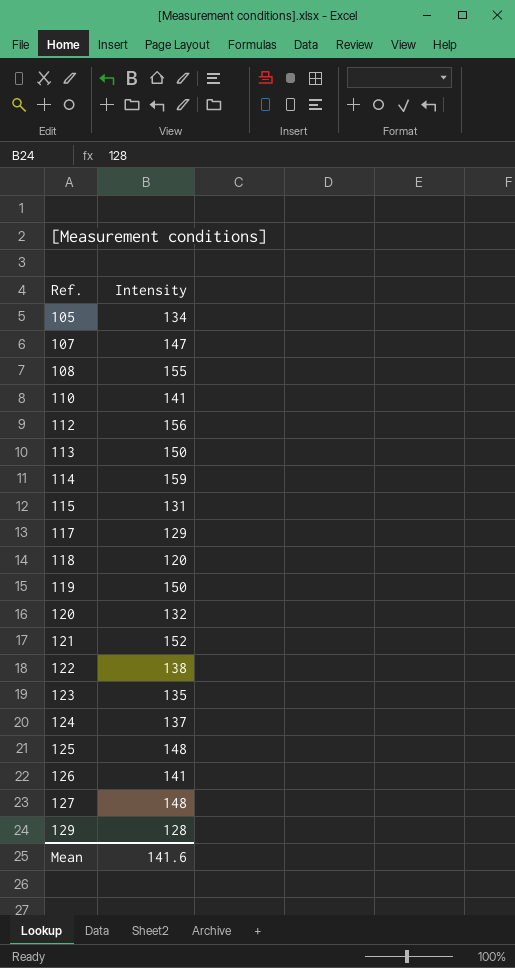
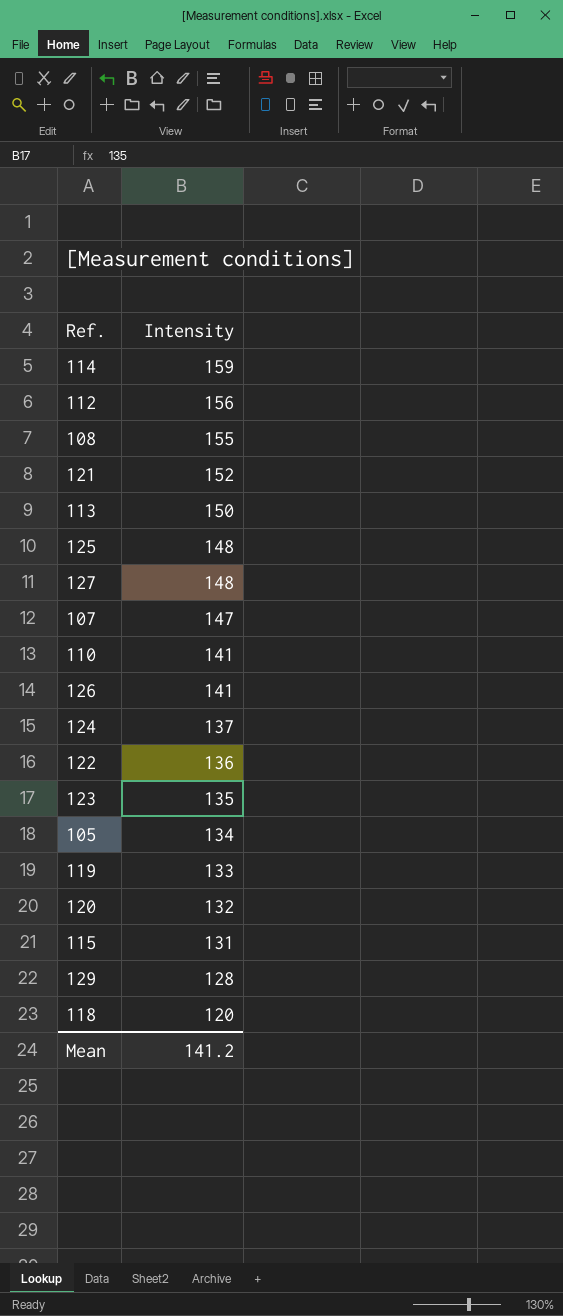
row order: Ref. ascending -> Intensity descending
row 117: 129 -> none
122 | Intensity: 138 -> 136
119 | Intensity: 150 -> 133
Mean | Intensity: 141.6 -> 141.2

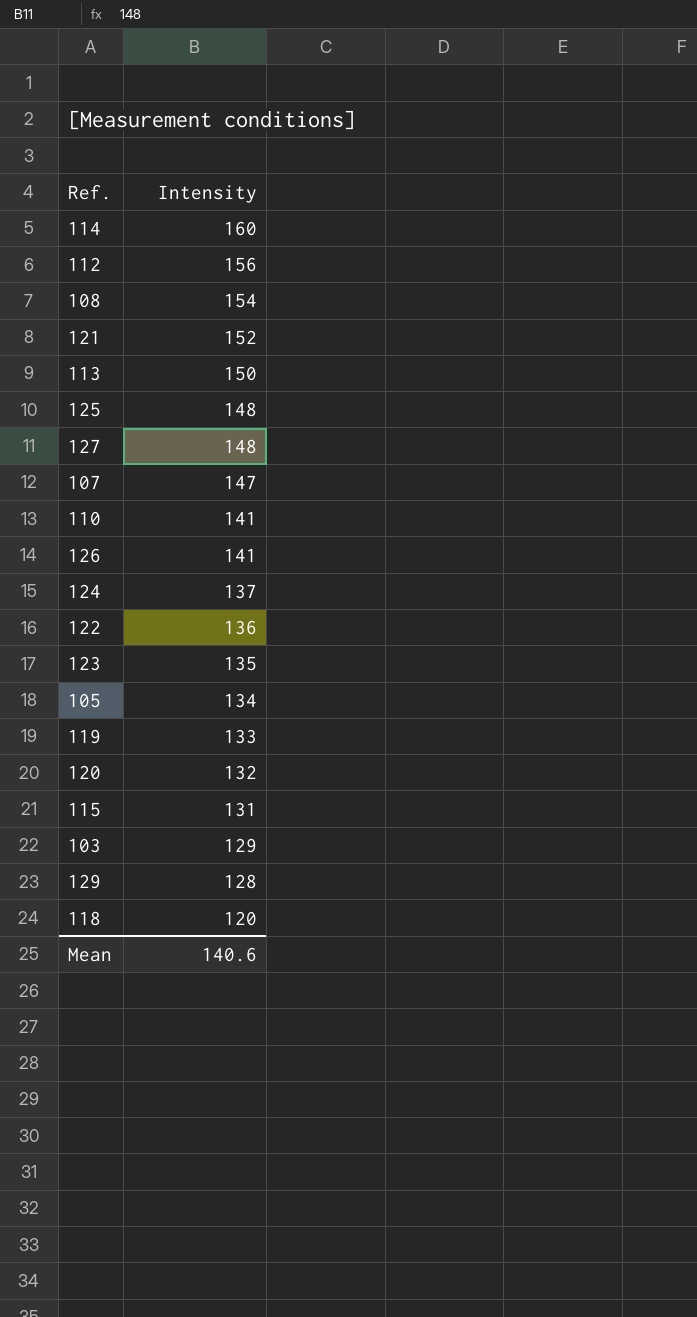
114 | Intensity: 159 -> 160
108 | Intensity: 155 -> 154
row 103: none -> 129
Mean | Intensity: 141.2 -> 140.6

